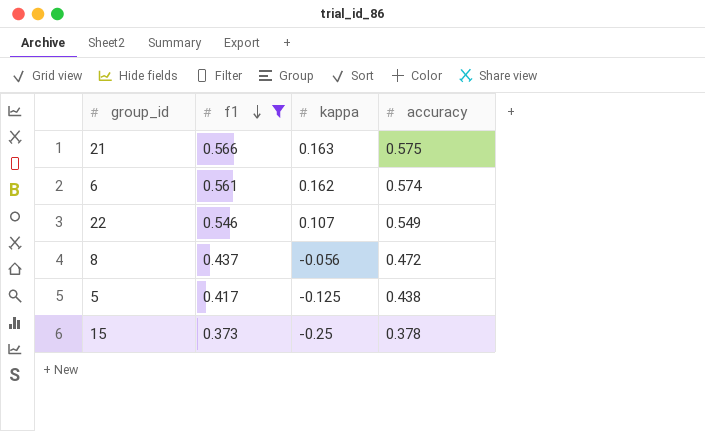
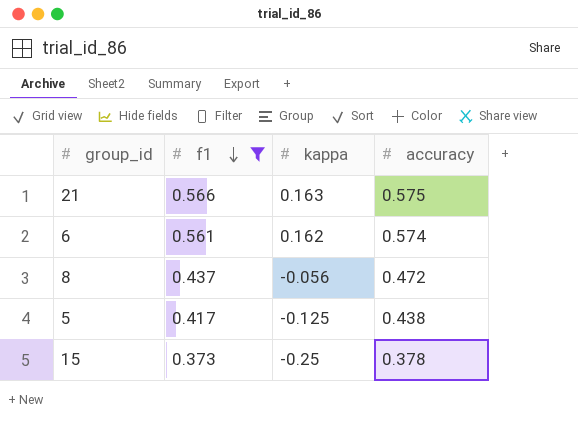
row 22: 0.546 | 0.107 | 0.549 -> none

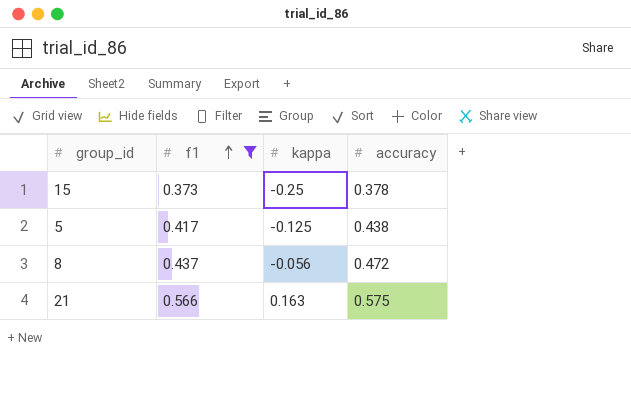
row order: f1 descending -> f1 ascending
row 6: 0.561 | 0.162 | 0.574 -> none

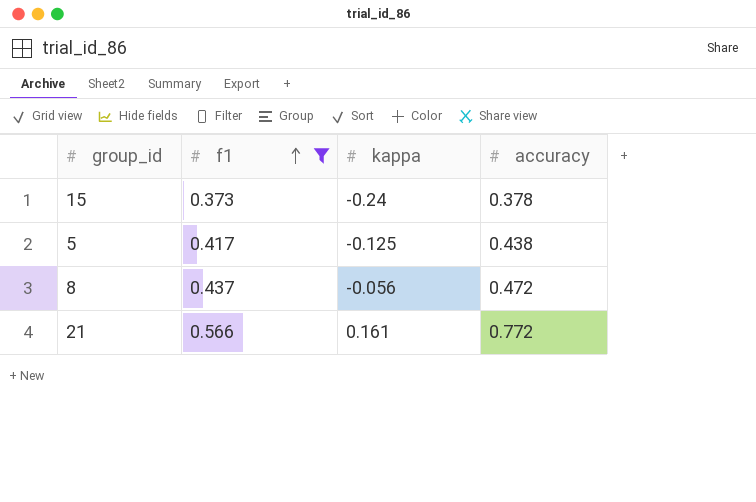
15 | kappa: -0.25 -> -0.24
21 | kappa: 0.163 -> 0.161
21 | accuracy: 0.575 -> 0.772

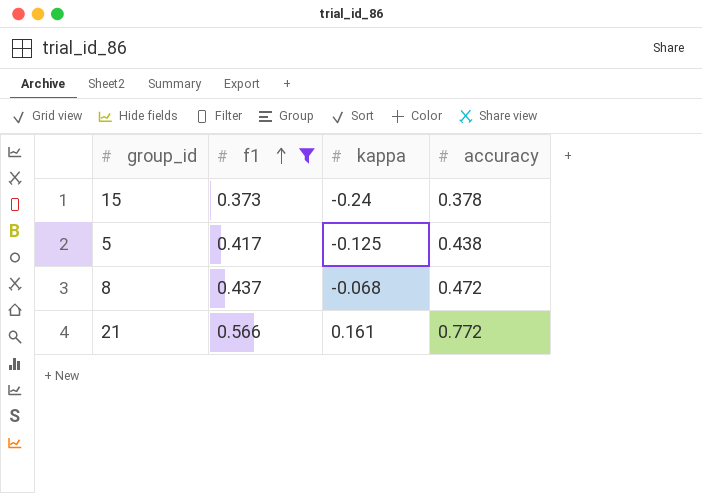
8 | kappa: -0.056 -> -0.068

